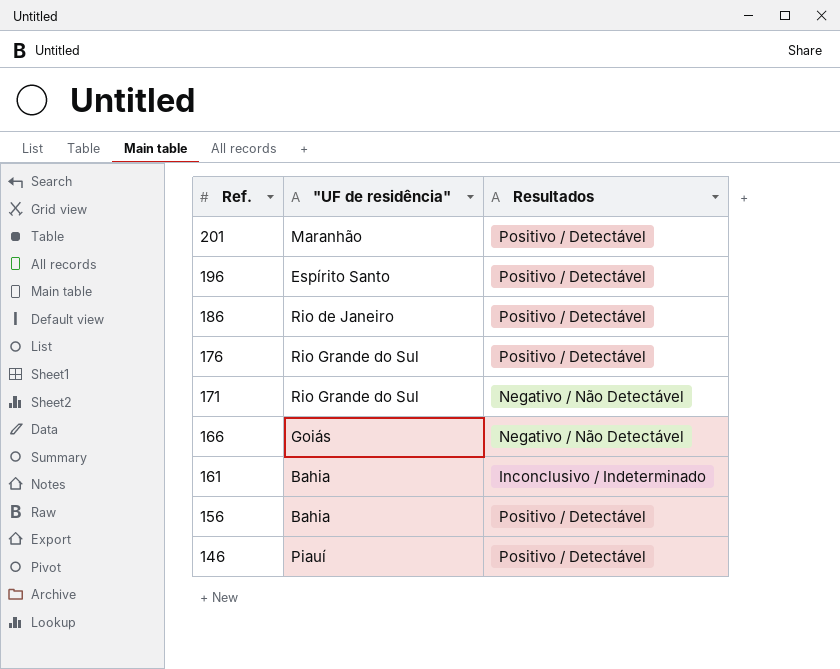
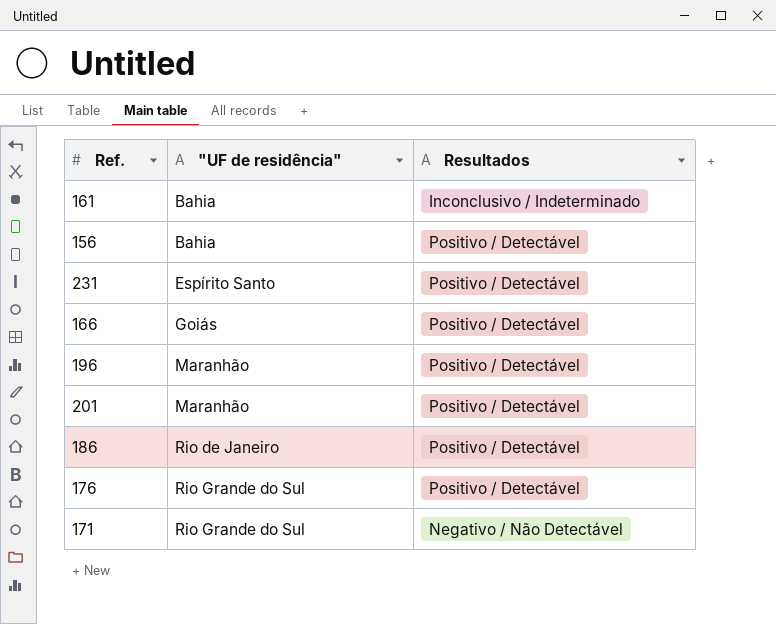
row order: Ref. descending -> "UF de residência" ascending
row 146: Piauí | Positivo / Detectável -> none
row 231: none -> Espírito Santo | Positivo / Detectável
166 | Resultados: Negativo / Não Detectável -> Positivo / Detectável
196 | "UF de residência": Espírito Santo -> Maranhão

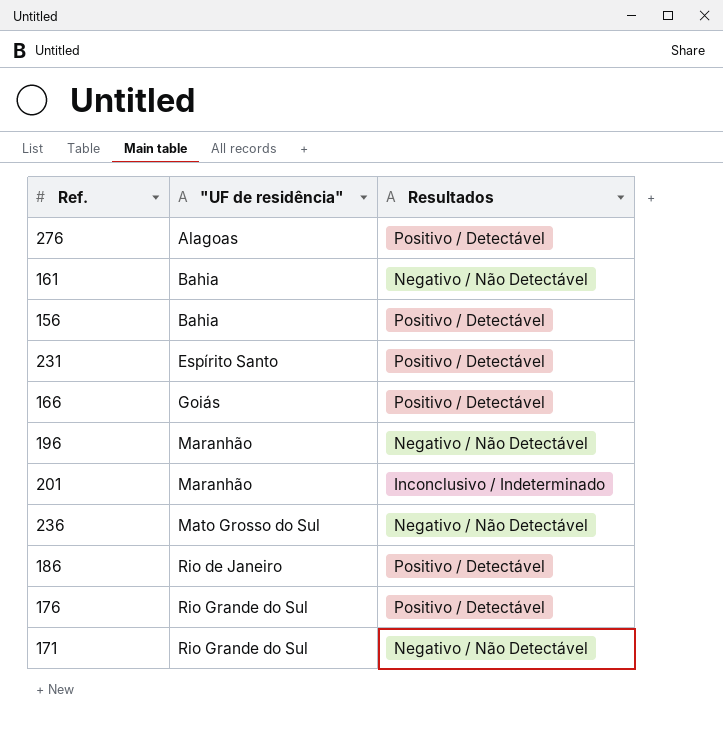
row 276: none -> Alagoas | Positivo / Detectável
161 | Resultados: Inconclusivo / Indeterminado -> Negativo / Não Detectável
196 | Resultados: Positivo / Detectável -> Negativo / Não Detectável
201 | Resultados: Positivo / Detectável -> Inconclusivo / Indeterminado
row 236: none -> Mato Grosso do Sul | Negativo / Não Detectável

